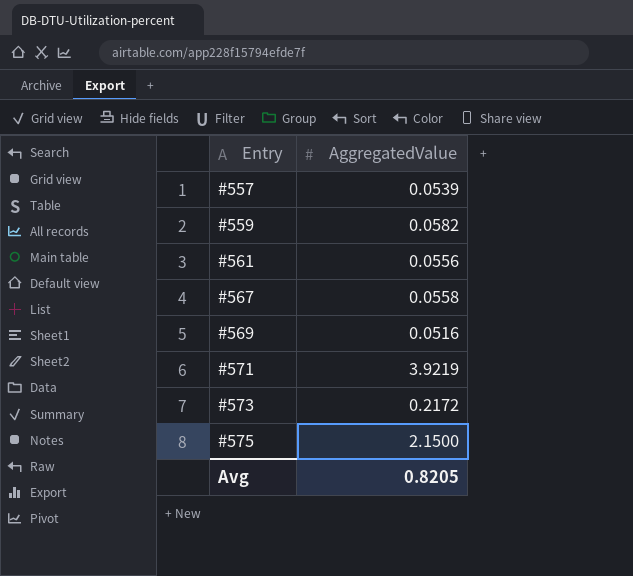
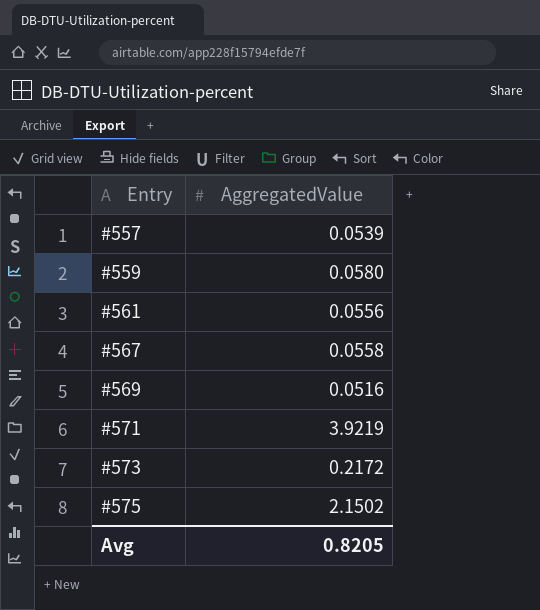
#559 | AggregatedValue: 0.0582 -> 0.0580
#575 | AggregatedValue: 2.1500 -> 2.1502

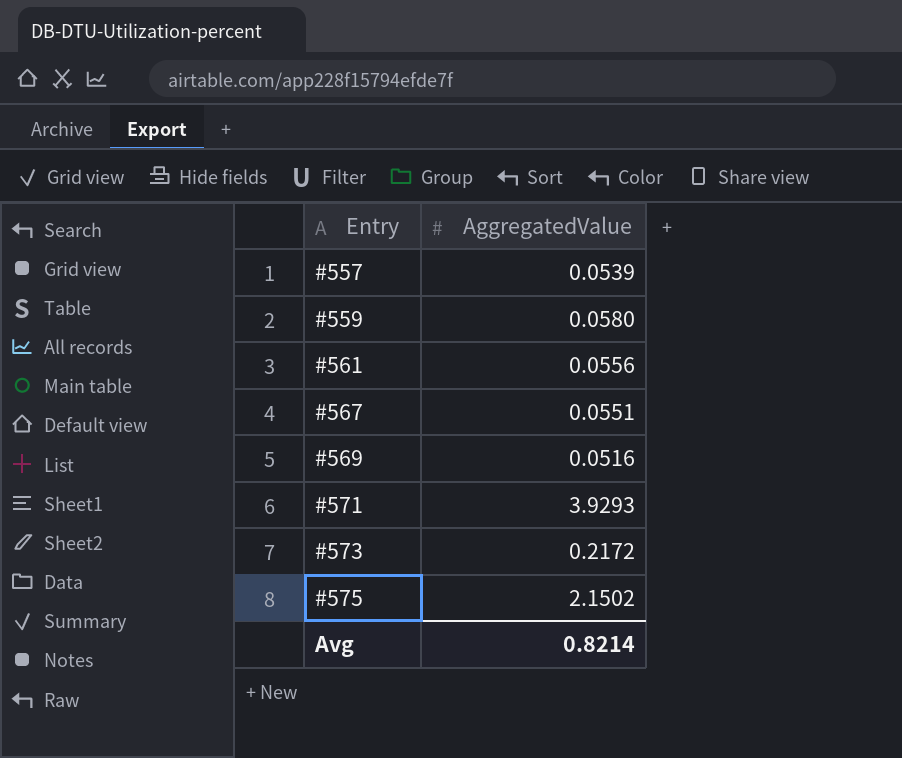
#567 | AggregatedValue: 0.0558 -> 0.0551
#571 | AggregatedValue: 3.9219 -> 3.9293
Avg | AggregatedValue: 0.8205 -> 0.8214

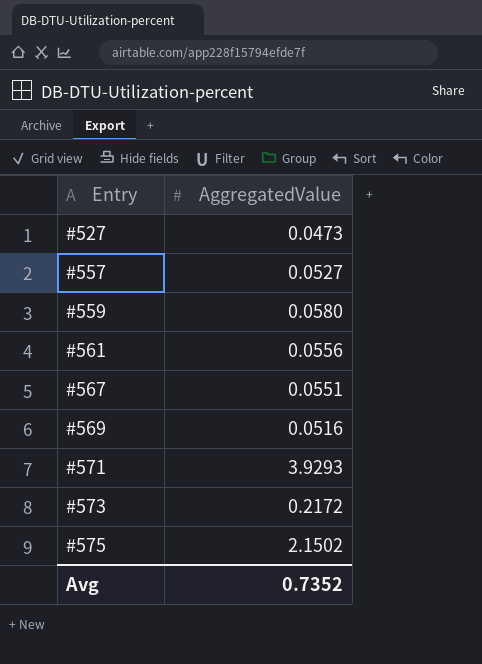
row #527: none -> 0.0473
#557 | AggregatedValue: 0.0539 -> 0.0527
Avg | AggregatedValue: 0.8214 -> 0.7352

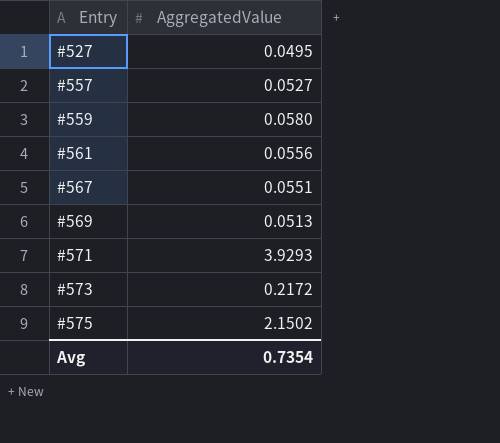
#527 | AggregatedValue: 0.0473 -> 0.0495
#569 | AggregatedValue: 0.0516 -> 0.0513
Avg | AggregatedValue: 0.7352 -> 0.7354

